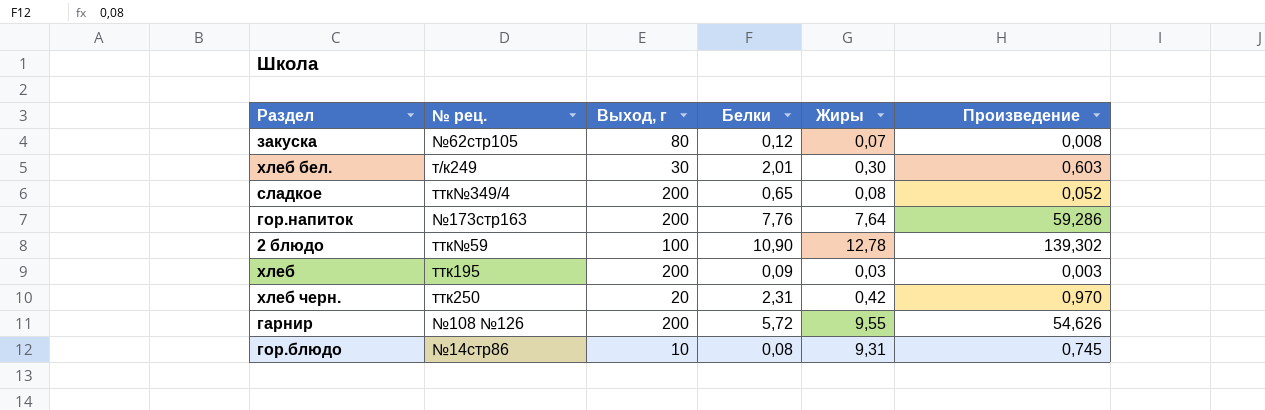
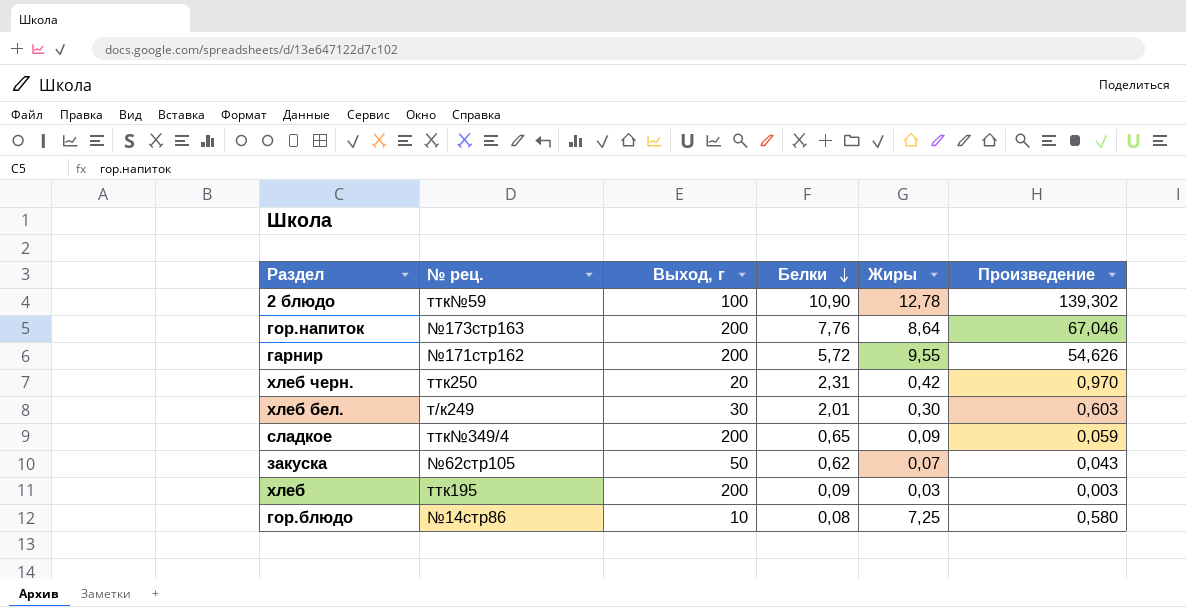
row order: none -> Белки descending
гор.напиток | Жиры: 7,64 -> 8,64
гор.напиток | Произведение: 59,286 -> 67,046
гарнир | № рец.: №108 №126 -> №171стр162
сладкое | Жиры: 0,08 -> 0,09
сладкое | Произведение: 0,052 -> 0,059
закуска | Выход, г: 80 -> 50
закуска | Белки: 0,12 -> 0,62
закуска | Произведение: 0,008 -> 0,043
гор.блюдо | Жиры: 9,31 -> 7,25
гор.блюдо | Произведение: 0,745 -> 0,580

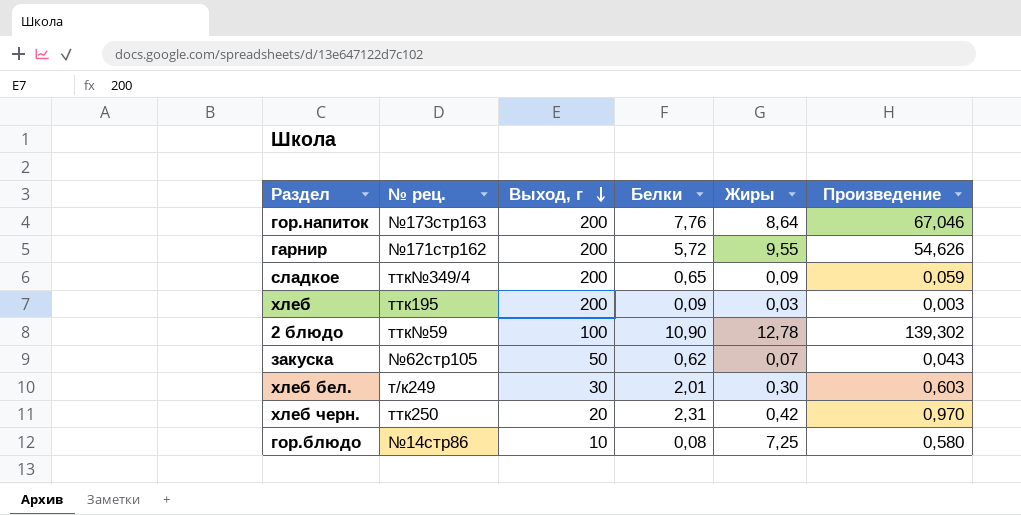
row order: Белки descending -> Выход, г descending

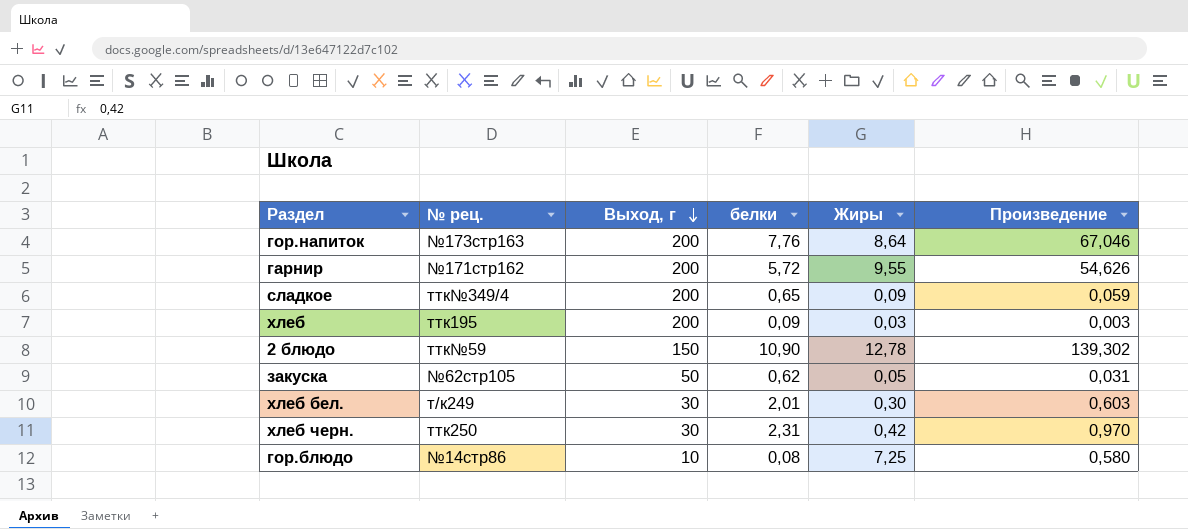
column name: Белки -> белки
2 блюдо | Выход, г: 100 -> 150
закуска | Жиры: 0,07 -> 0,05
закуска | Произведение: 0,043 -> 0,031
хлеб черн. | Выход, г: 20 -> 30

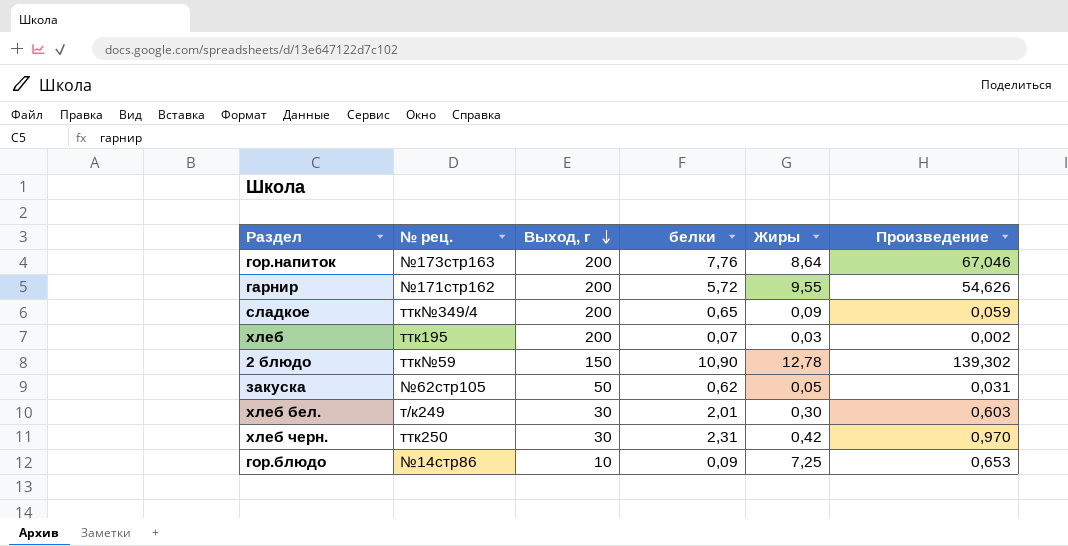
хлеб | белки: 0,09 -> 0,07
хлеб | Произведение: 0,003 -> 0,002
гор.блюдо | белки: 0,08 -> 0,09
гор.блюдо | Произведение: 0,580 -> 0,653

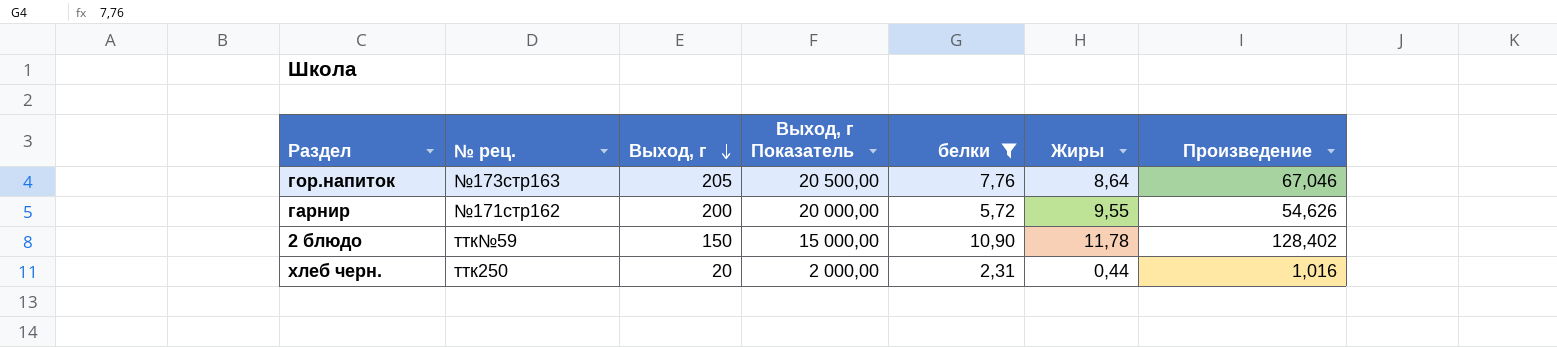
filter: none -> белки >= 2,31
column Выход, г Показатель | formula: none -> [Выход, г] * 100
гор.напиток | Выход, г: 200 -> 205
2 блюдо | Жиры: 12,78 -> 11,78
2 блюдо | Произведение: 139,302 -> 128,402
хлеб черн. | Выход, г: 30 -> 20
хлеб черн. | Жиры: 0,42 -> 0,44
хлеб черн. | Произведение: 0,970 -> 1,016

